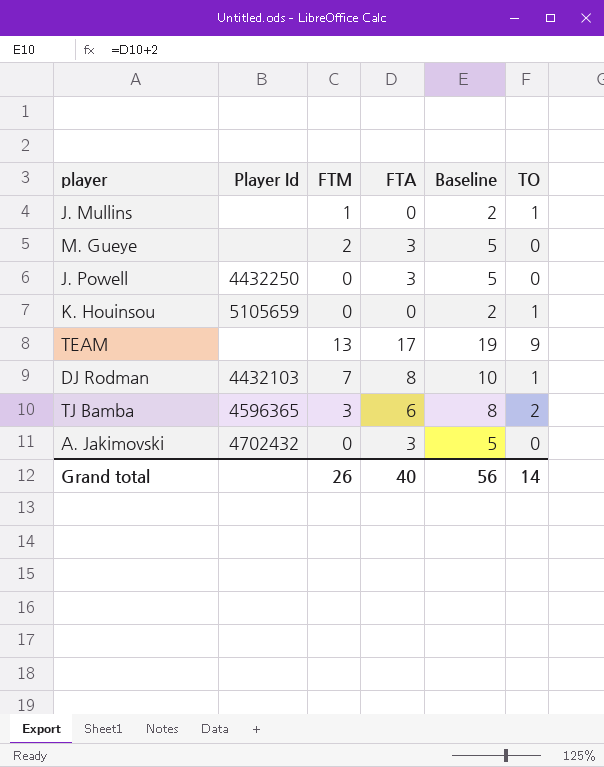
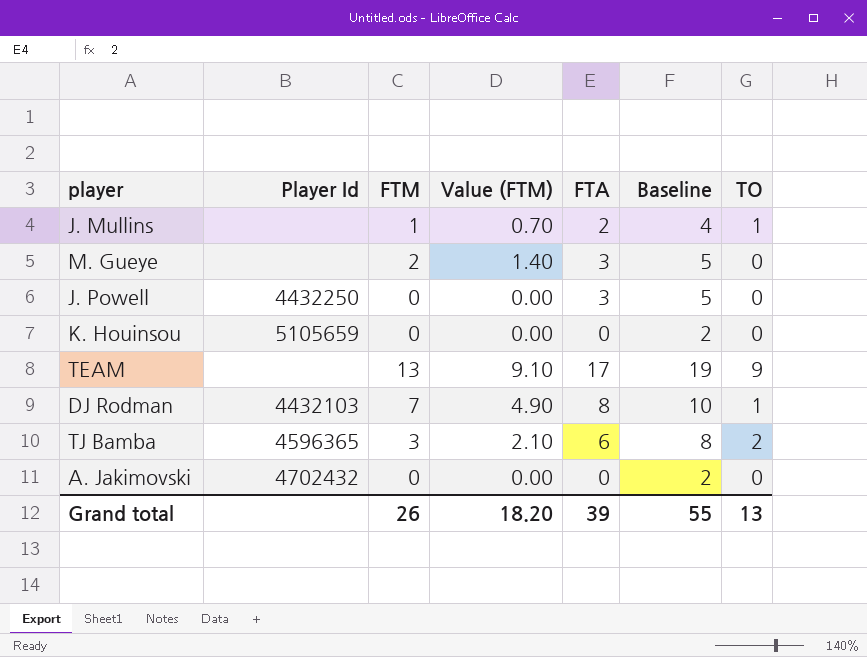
column Value (FTM) | formula: none -> [FTM] * 0.7
J. Mullins | FTA: 0 -> 2
J. Mullins | Baseline: 2 -> 4
K. Houinsou | TO: 1 -> 0
A. Jakimovski | FTA: 3 -> 0
A. Jakimovski | Baseline: 5 -> 2
Grand total | FTA: 40 -> 39
Grand total | Baseline: 56 -> 55
Grand total | TO: 14 -> 13

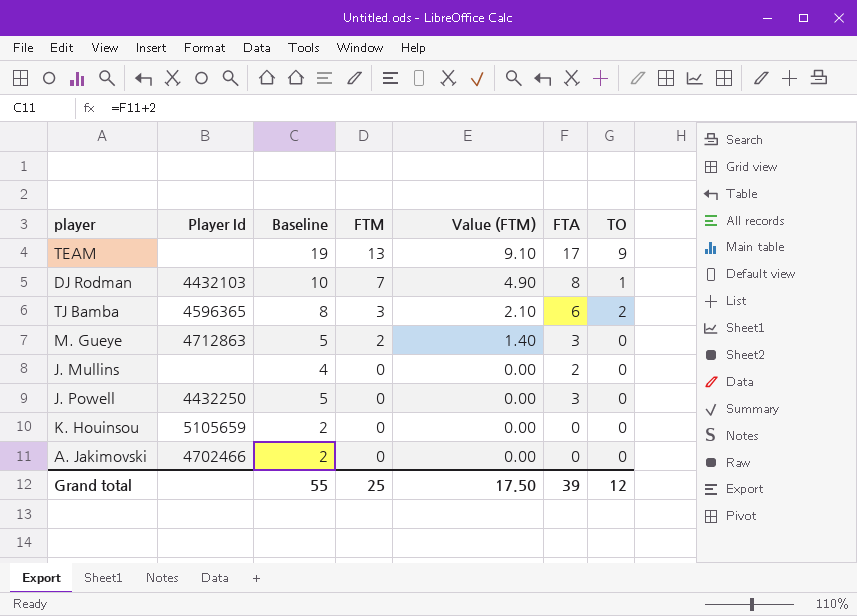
row order: none -> FTM descending
column Baseline | position: 6 -> 3
M. Gueye | Player Id: none -> 4712863
J. Mullins | FTM: 1 -> 0
J. Mullins | Value (FTM): 0.70 -> 0.00
J. Mullins | TO: 1 -> 0
A. Jakimovski | Player Id: 4702432 -> 4702466
Grand total | FTM: 26 -> 25
Grand total | Value (FTM): 18.20 -> 17.50
Grand total | TO: 13 -> 12

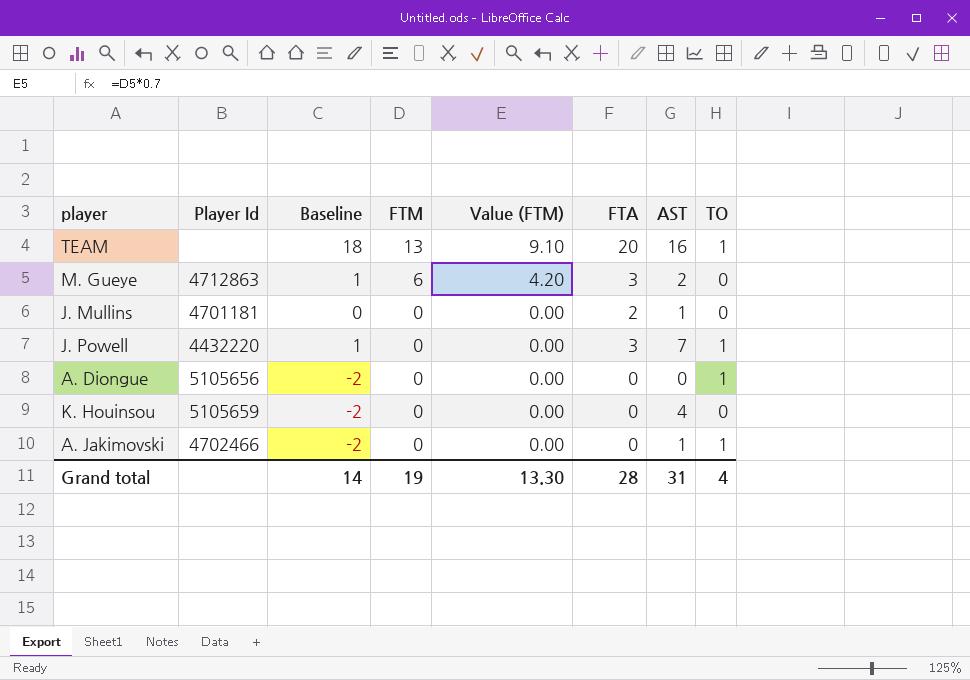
column Baseline | formula: [FTA] + 2 -> [FTA] - 2
column AST | position: none -> 7
row DJ Rodman: 4432103 | 10 | 7 | 4.90 | 8 | 1 -> none
row TJ Bamba: 4596365 | 8 | 3 | 2.10 | 6 | 2 -> none
TEAM | FTA: 17 -> 20
TEAM | TO: 9 -> 1
M. Gueye | FTM: 2 -> 6
M. Gueye | Value (FTM): 1.40 -> 4.20
J. Mullins | Player Id: none -> 4701181
J. Powell | Player Id: 4432250 -> 4432220
J. Powell | TO: 0 -> 1
row A. Diongue: none -> 5105656 | -2 | 0 | 0.00 | 0 | 0 | 1
A. Jakimovski | TO: 0 -> 1
Grand total | Baseline: 55 -> 14
Grand total | FTM: 25 -> 19
Grand total | Value (FTM): 17.50 -> 13.30
Grand total | FTA: 39 -> 28
Grand total | TO: 12 -> 4

